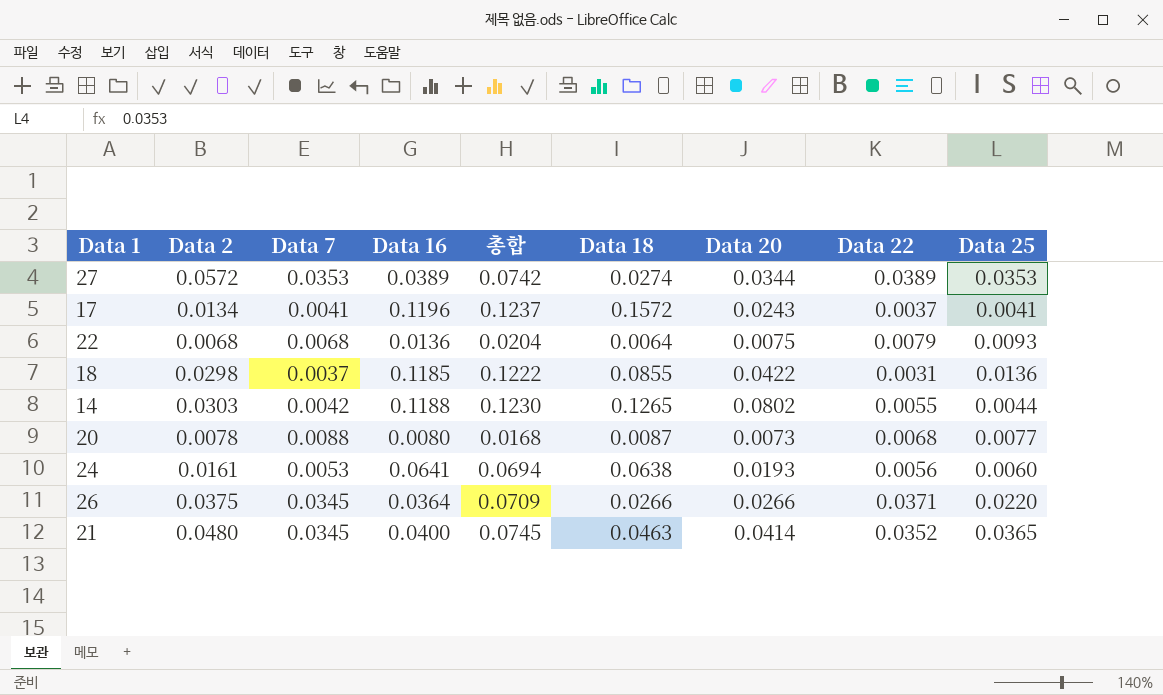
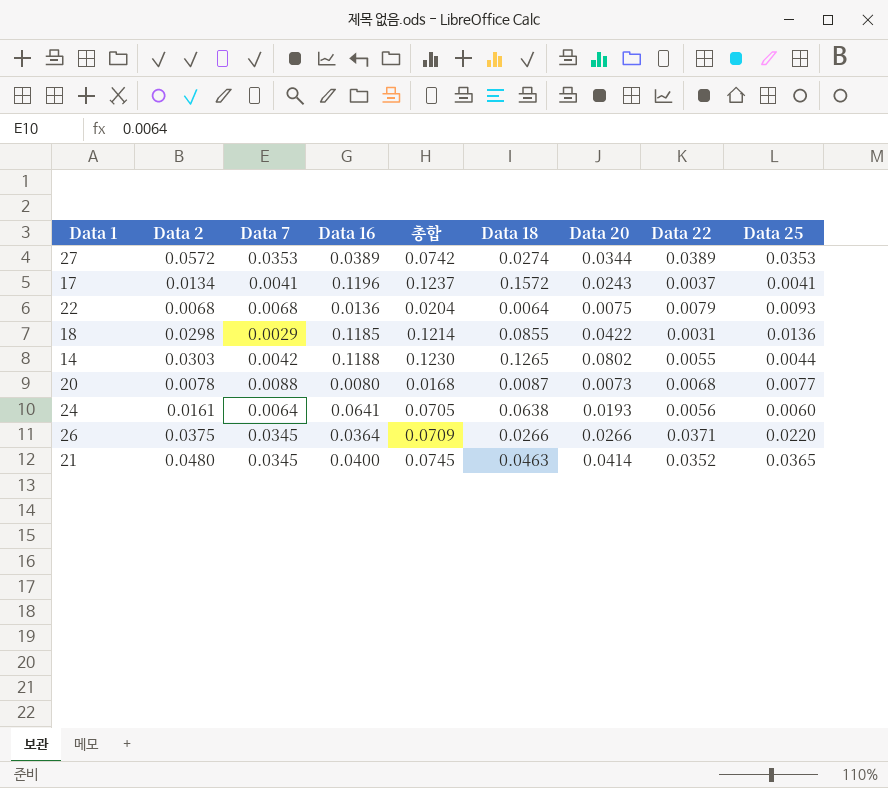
18 | Data 7: 0.0037 -> 0.0029
18 | 총합: 0.1222 -> 0.1214
24 | Data 7: 0.0053 -> 0.0064
24 | 총합: 0.0694 -> 0.0705

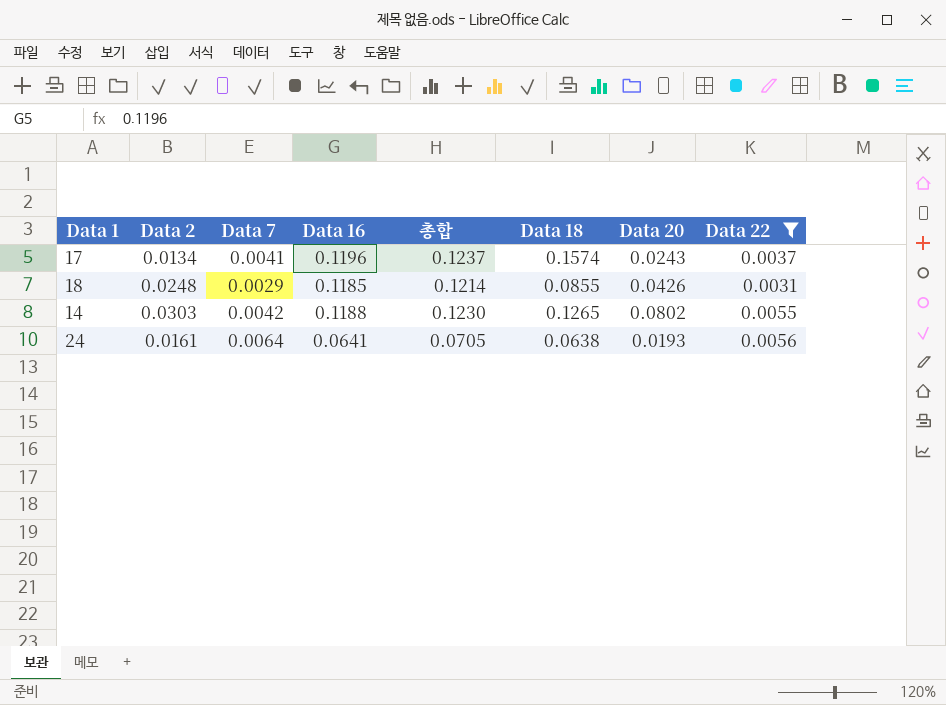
filter: none -> Data 22 <= 0.0056
column Data 25 | position: 9 -> none
17 | Data 18: 0.1572 -> 0.1574
18 | Data 2: 0.0298 -> 0.0248
18 | Data 20: 0.0422 -> 0.0426

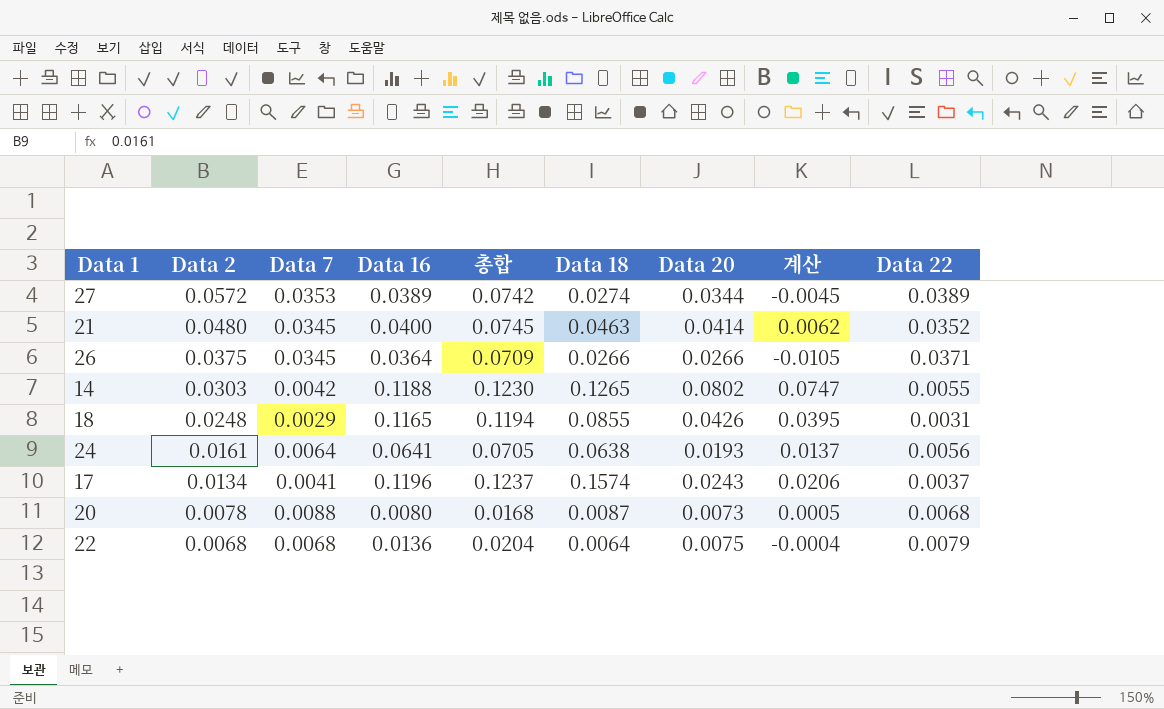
filter: Data 22 <= 0.0056 -> none
row order: none -> Data 2 descending
column 계산 | formula: none -> [Data 20] - [Data 22]
18 | Data 16: 0.1185 -> 0.1165
18 | 총합: 0.1214 -> 0.1194

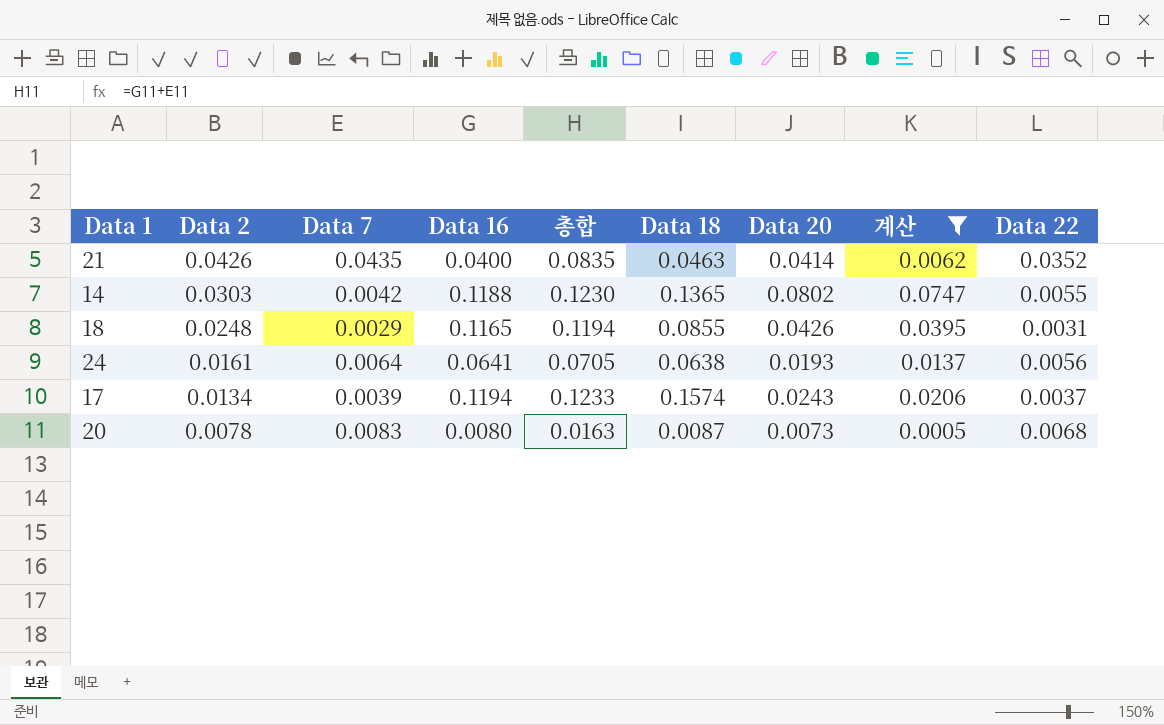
filter: none -> 계산 >= 0.0005
21 | Data 2: 0.0480 -> 0.0426
21 | Data 7: 0.0345 -> 0.0435
21 | 총합: 0.0745 -> 0.0835
14 | Data 18: 0.1265 -> 0.1365
17 | Data 7: 0.0041 -> 0.0039
17 | Data 16: 0.1196 -> 0.1194
17 | 총합: 0.1237 -> 0.1233
20 | Data 7: 0.0088 -> 0.0083
20 | 총합: 0.0168 -> 0.0163

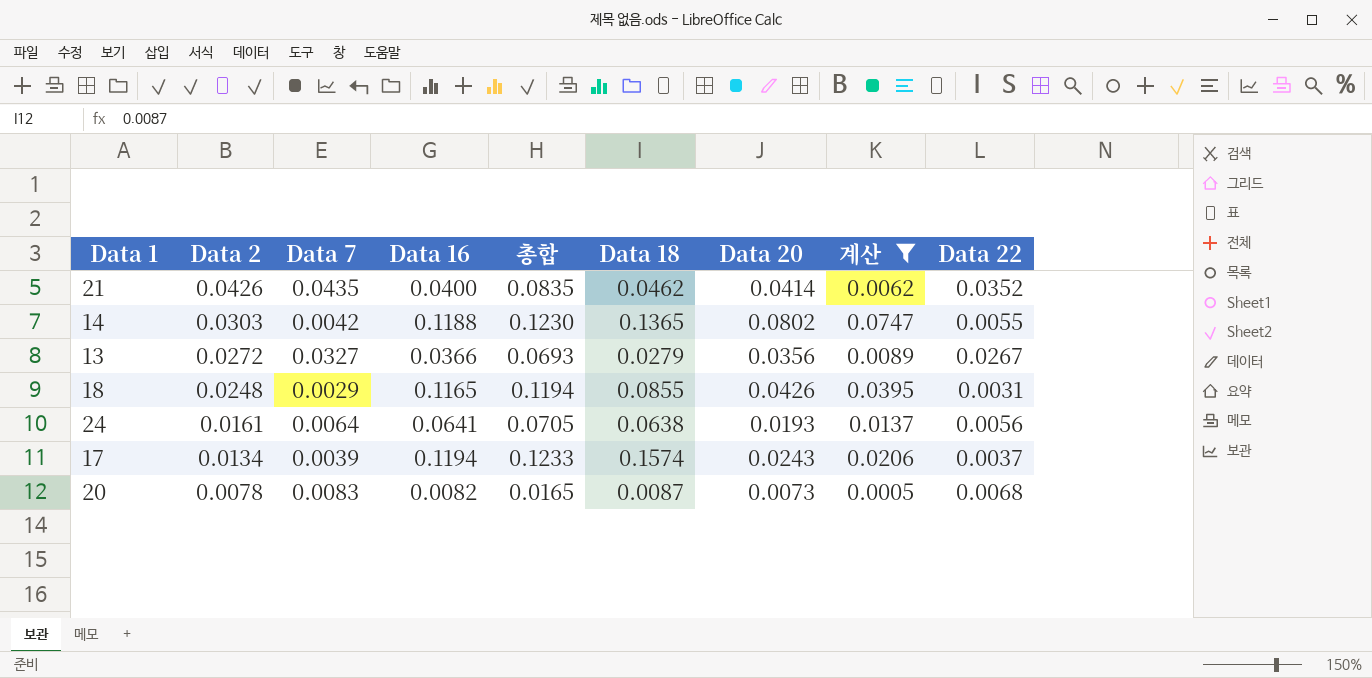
21 | Data 18: 0.0463 -> 0.0462
row 13: none -> 0.0272 | 0.0327 | 0.0366 | 0.0693 | 0.0279 | 0.0356 | 0.0089 | 0.0267
20 | Data 16: 0.0080 -> 0.0082
20 | 총합: 0.0163 -> 0.0165

